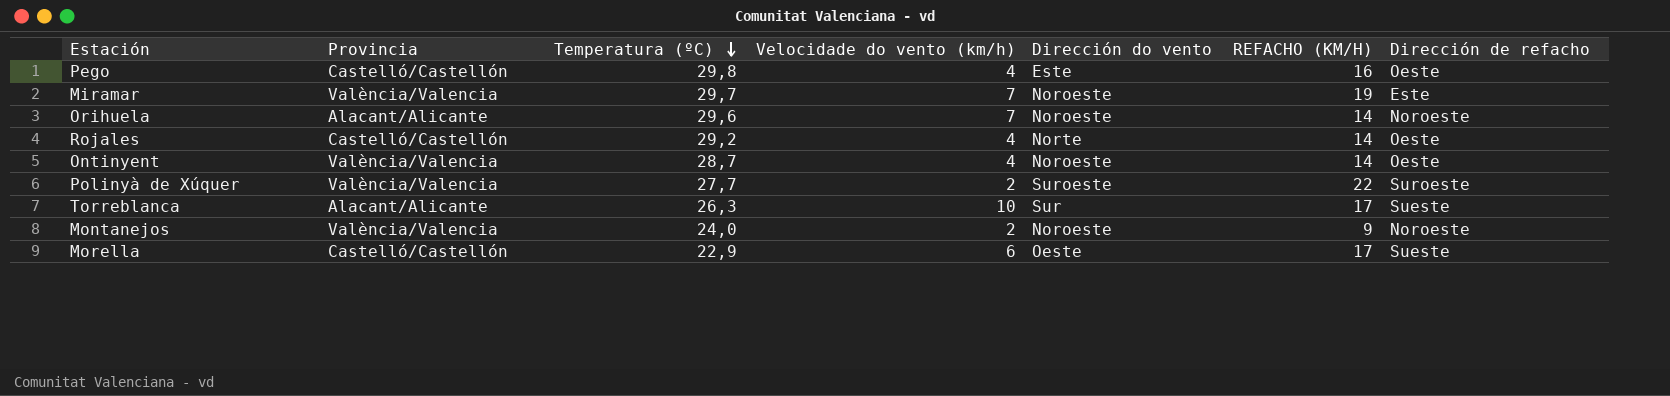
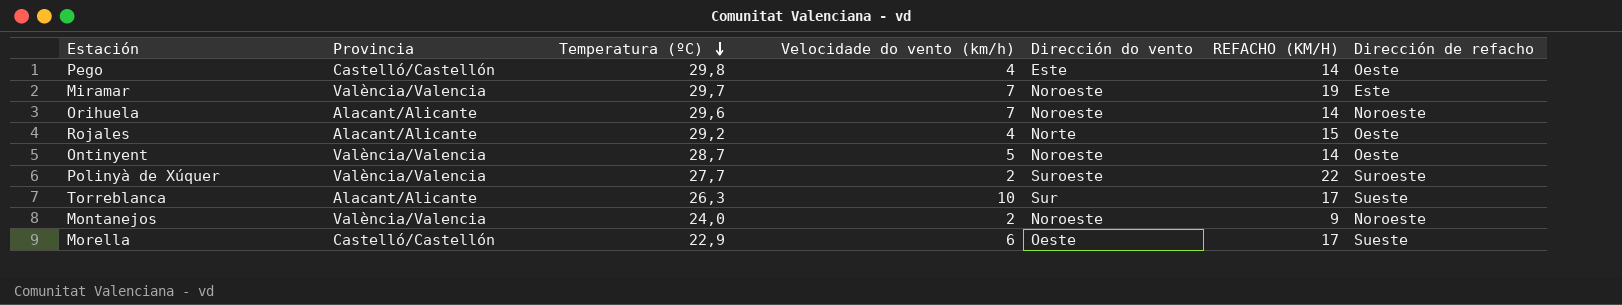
Pego | REFACHO (KM/H): 16 -> 14
Rojales | Provincia: Castelló/Castellón -> Alacant/Alicante
Rojales | REFACHO (KM/H): 14 -> 15
Ontinyent | Velocidade do vento (km/h): 4 -> 5

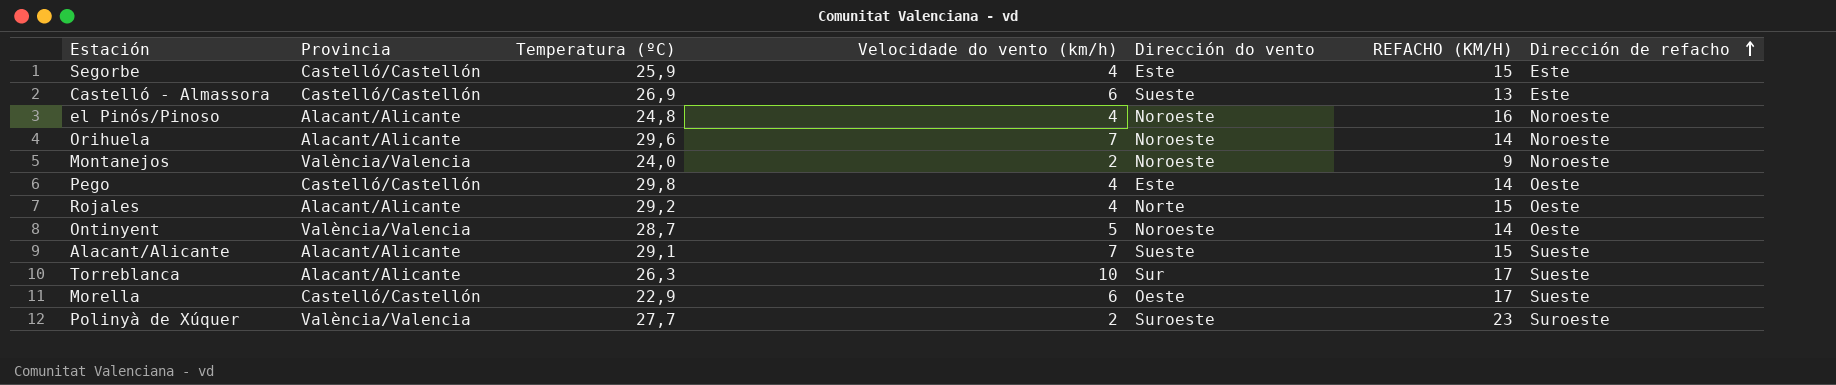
row order: Temperatura (ºC) descending -> Dirección de refacho ascending
row Miramar: València/Valencia | 29,7 | 7 | Noroeste | 19 | Este -> none
row Segorbe: none -> Castelló/Castellón | 25,9 | 4 | Este | 15 | Este
row Castelló - Almassora: none -> Castelló/Castellón | 26,9 | 6 | Sueste | 13 | Este
row el Pinós/Pinoso: none -> Alacant/Alicante | 24,8 | 4 | Noroeste | 16 | Noroeste
row Alacant/Alicante: none -> Alacant/Alicante | 29,1 | 7 | Sueste | 15 | Sueste
Polinyà de Xúquer | REFACHO (KM/H): 22 -> 23

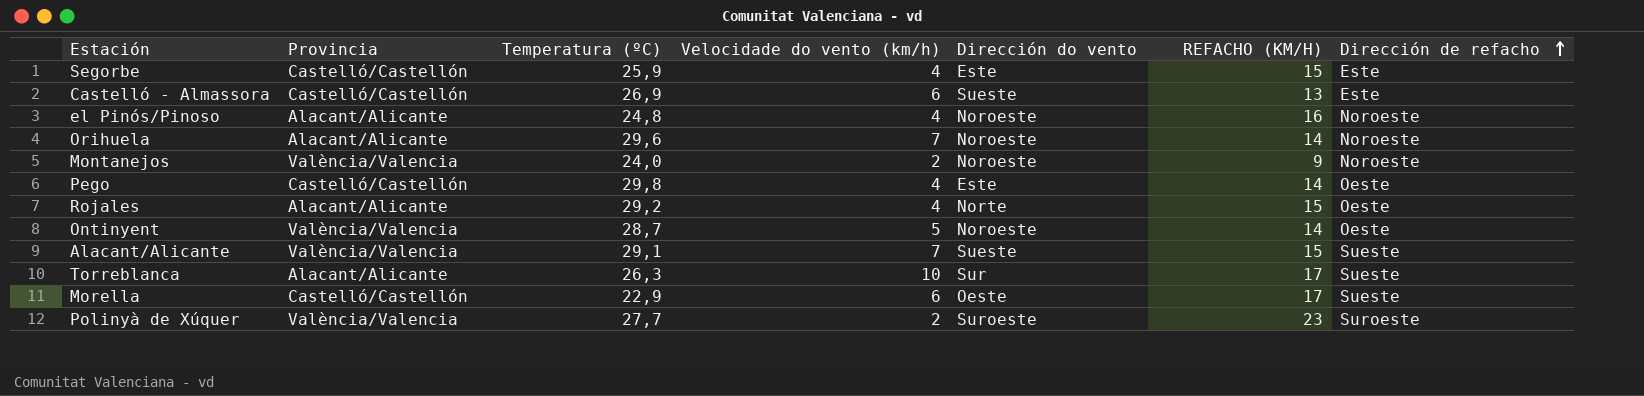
Alacant/Alicante | Provincia: Alacant/Alicante -> València/Valencia

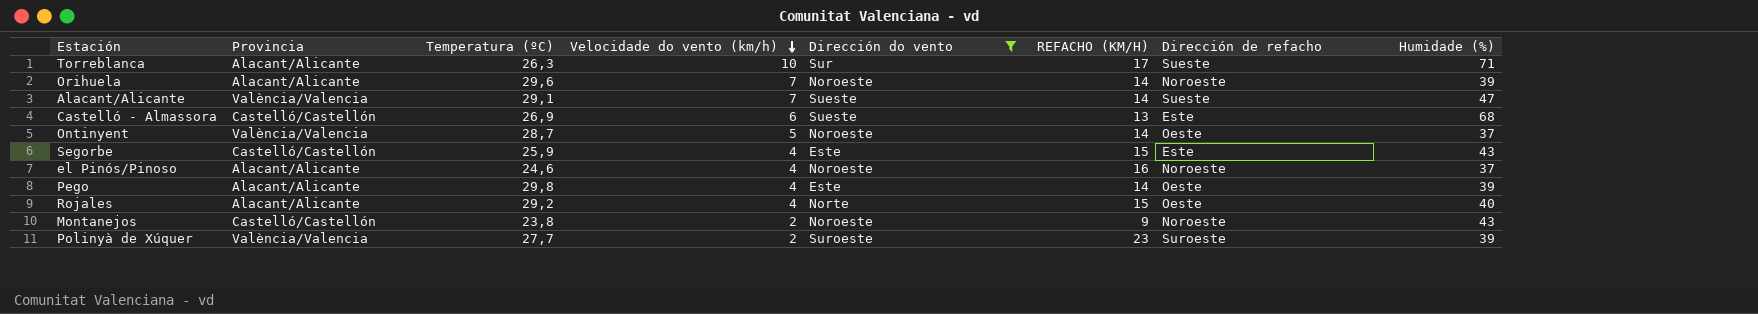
filter: none -> Dirección do vento != Oeste
row order: Dirección de refacho ascending -> Velocidade do vento (km/h) descending
column Humidade (%) | position: none -> 8
Alacant/Alicante | REFACHO (KM/H): 15 -> 14
el Pinós/Pinoso | Temperatura (ºC): 24,8 -> 24,6
Pego | Provincia: Castelló/Castellón -> Alacant/Alicante
Montanejos | Provincia: València/Valencia -> Castelló/Castellón
Montanejos | Temperatura (ºC): 24,0 -> 23,8

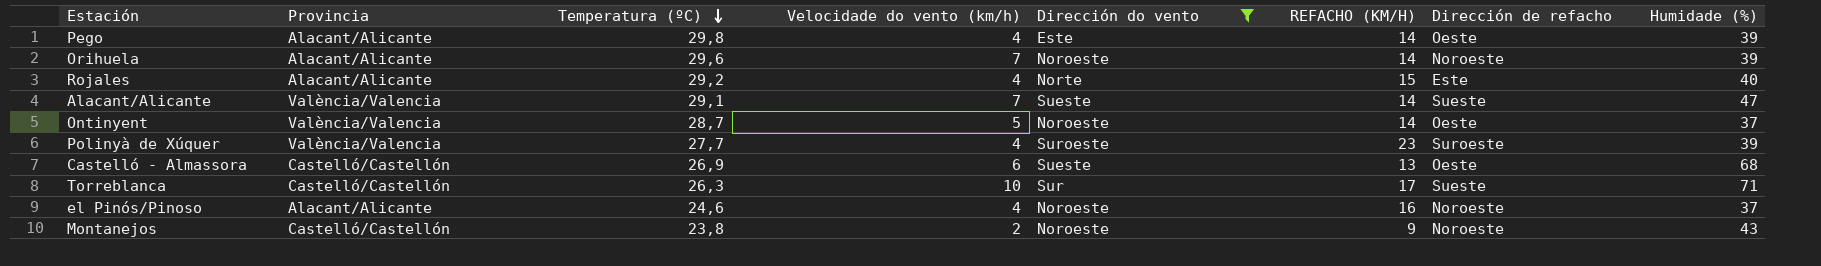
row order: Velocidade do vento (km/h) descending -> Temperatura (ºC) descending
row Segorbe: Castelló/Castellón | 25,9 | 4 | Este | 15 | Este | 43 -> none
Rojales | Dirección de refacho: Oeste -> Este
Polinyà de Xúquer | Velocidade do vento (km/h): 2 -> 4
Castelló - Almassora | Dirección de refacho: Este -> Oeste
Torreblanca | Provincia: Alacant/Alicante -> Castelló/Castellón

